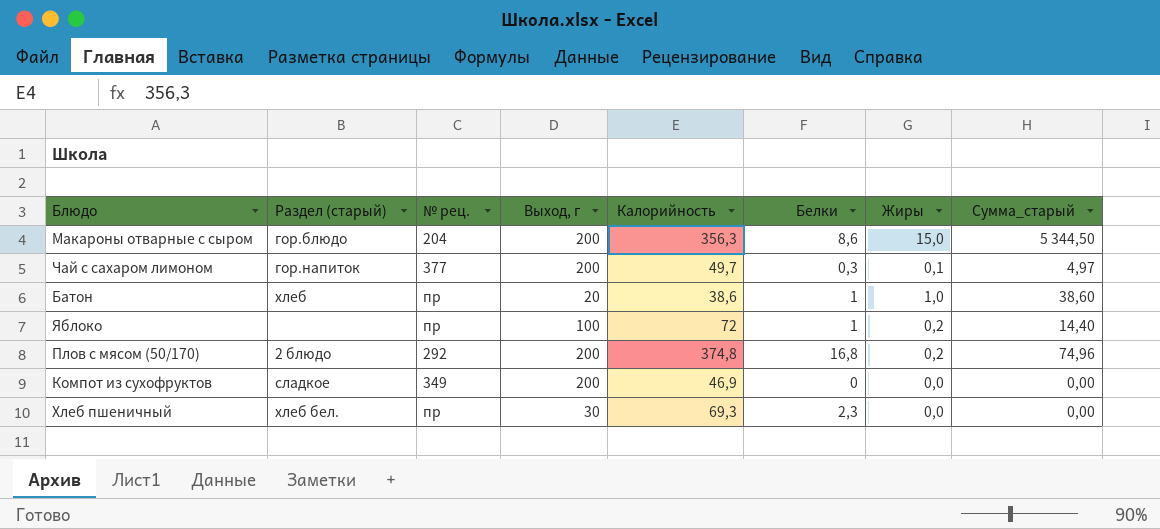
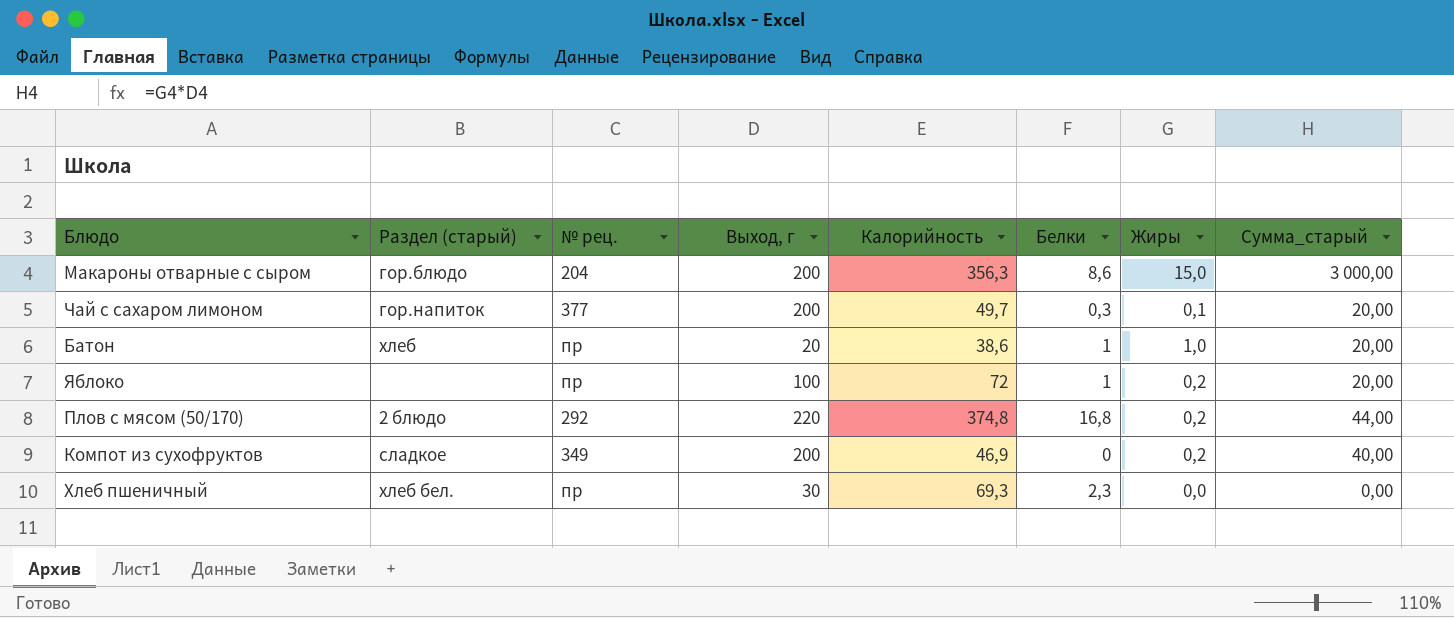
column Сумма_старый | formula: [Калорийность] * [Жиры] -> [Выход, г] * [Жиры]
Плов с мясом (50/170) | Выход, г: 200 -> 220
Компот из сухофруктов | Жиры: 0,0 -> 0,2

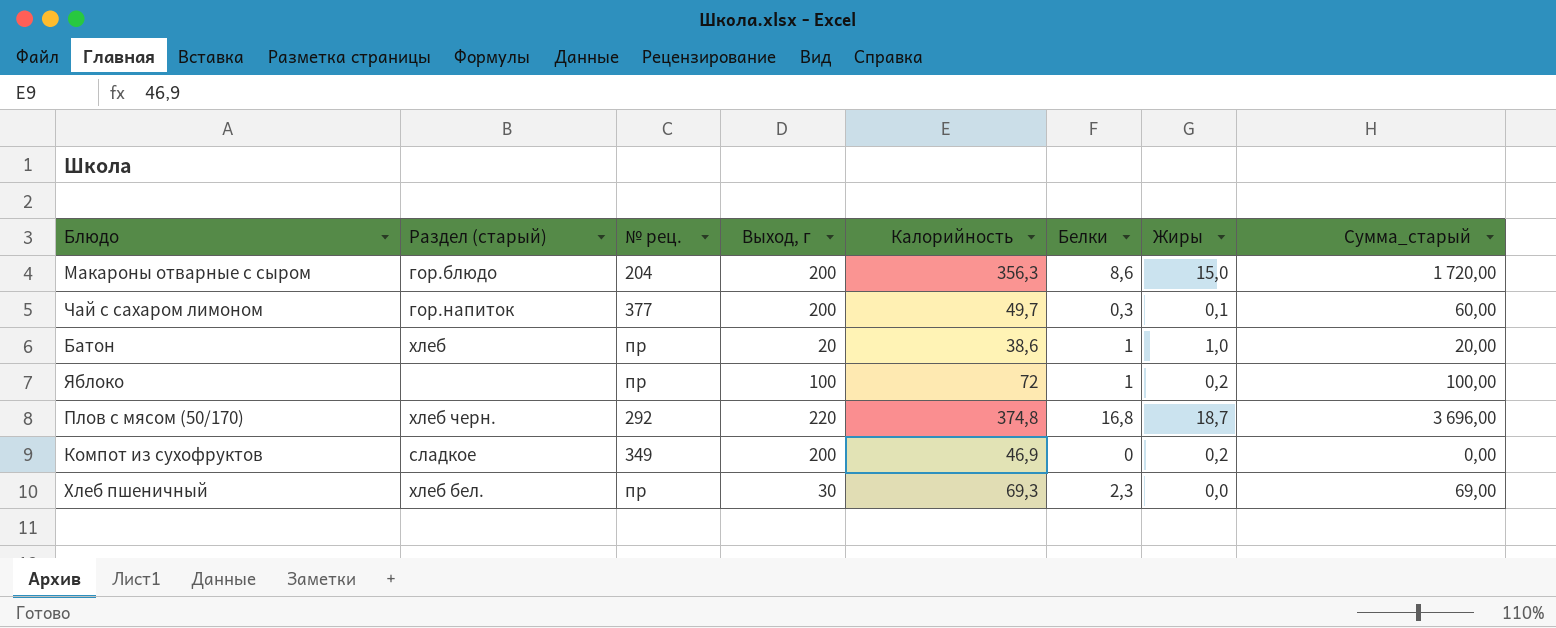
column Сумма_старый | formula: [Выход, г] * [Жиры] -> [Выход, г] * [Белки]
Плов с мясом (50/170) | Раздел (старый): 2 блюдо -> хлеб черн.
Плов с мясом (50/170) | Жиры: 0,2 -> 18,7

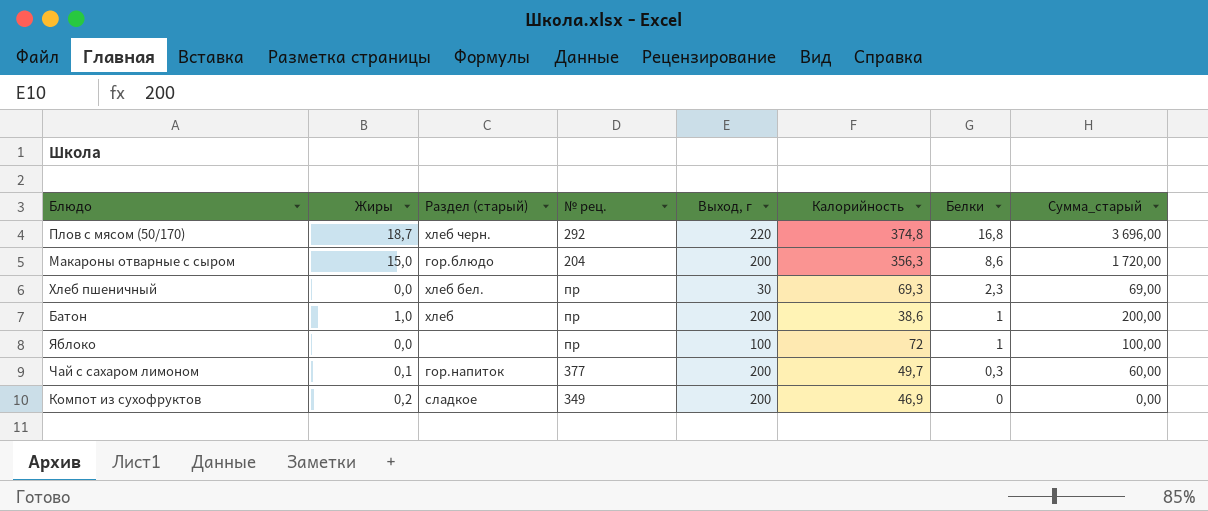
row order: none -> Белки descending
column Жиры | position: 7 -> 2
Батон | Выход, г: 20 -> 200
Батон | Сумма_старый: 20,00 -> 200,00
Яблоко | Жиры: 0,2 -> 0,0

